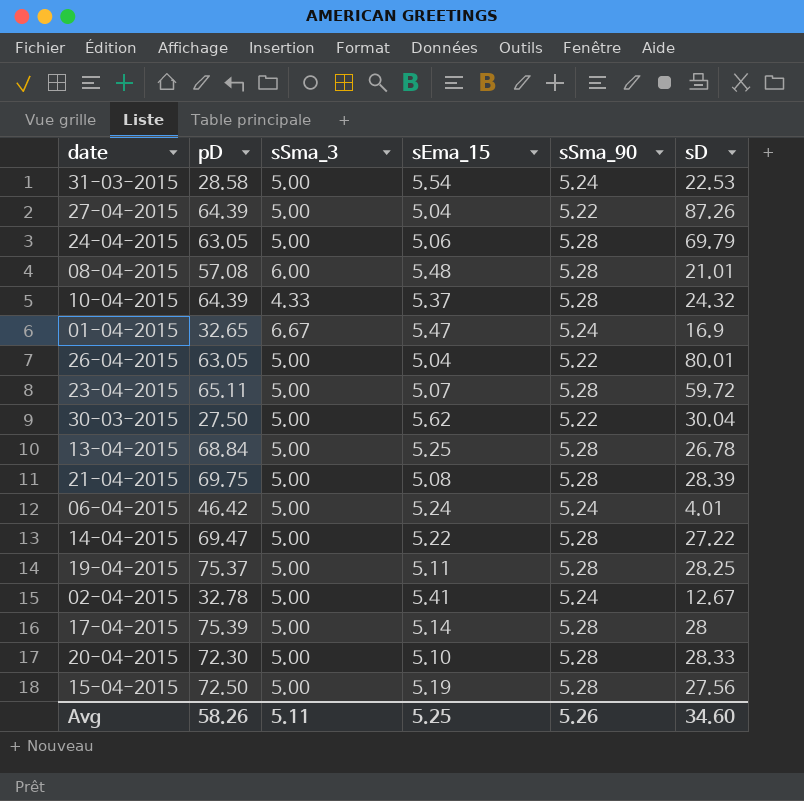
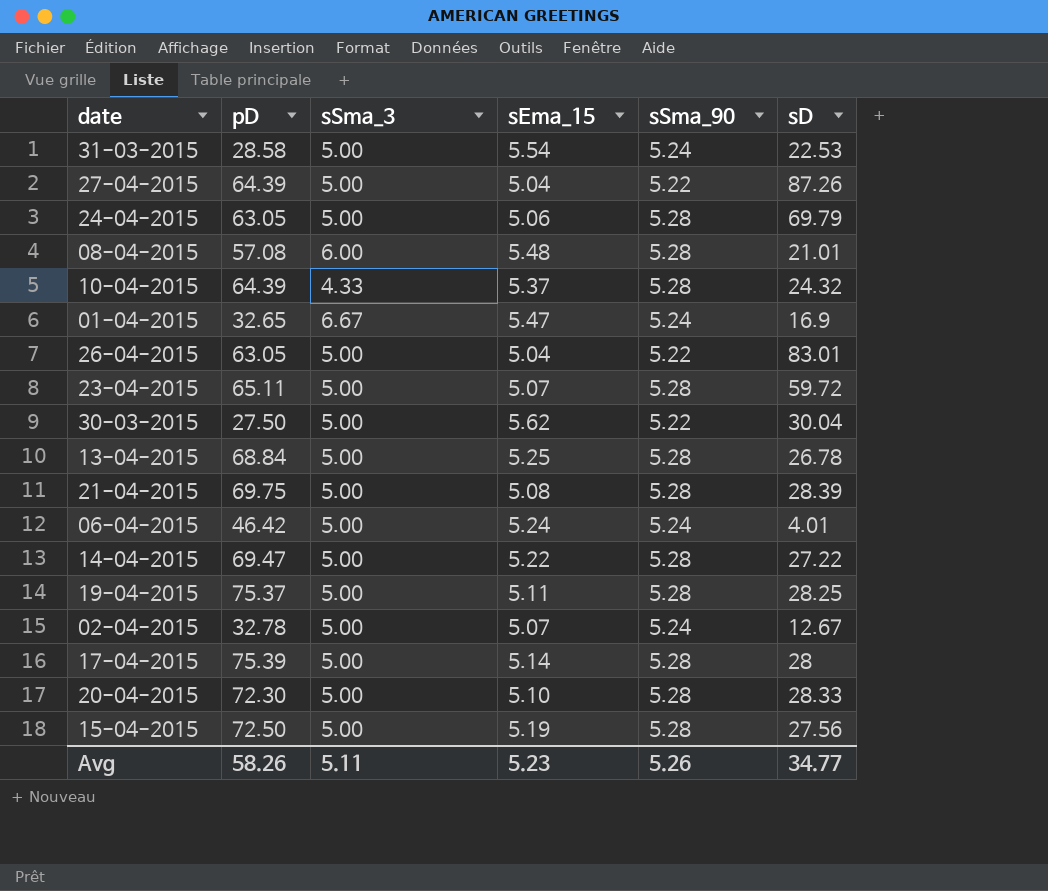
26-04-2015 | sD: 80.01 -> 83.01
02-04-2015 | sEma_15: 5.41 -> 5.07
Avg | sEma_15: 5.25 -> 5.23
Avg | sD: 34.60 -> 34.77

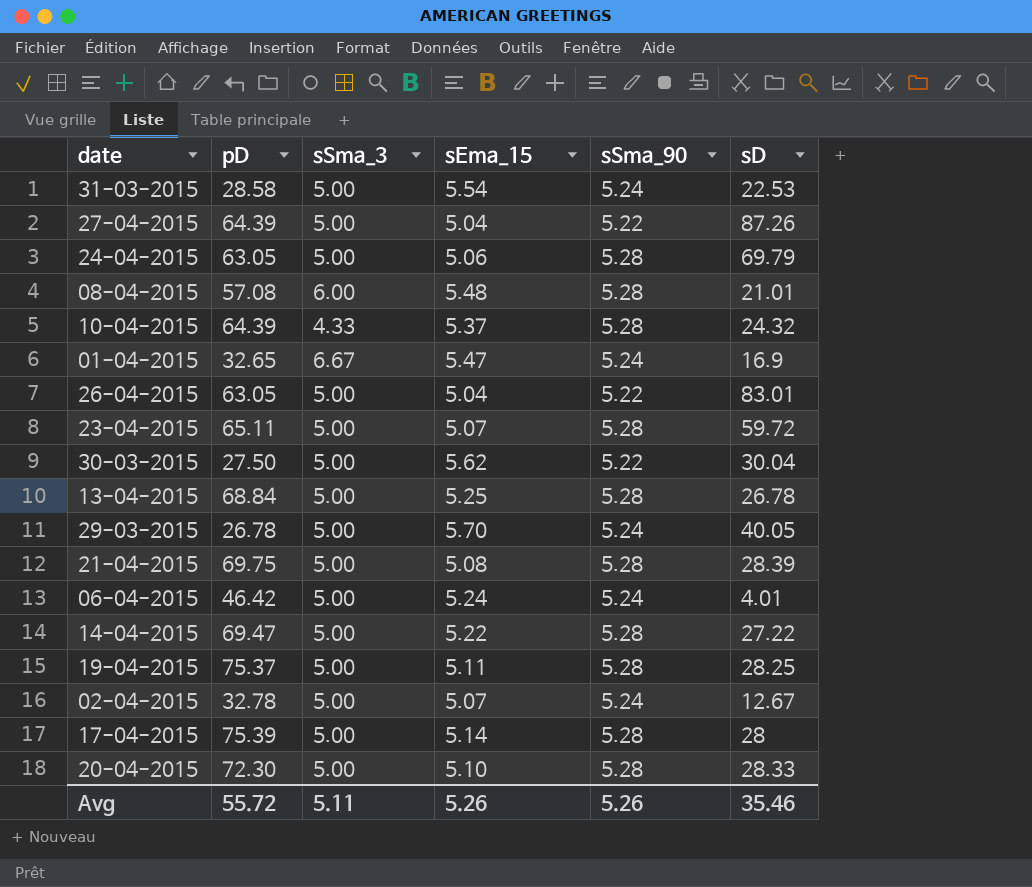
row 15-04-2015: 72.50 | 5.00 | 5.19 | 5.28 | 27.56 -> none
row 29-03-2015: none -> 26.78 | 5.00 | 5.70 | 5.24 | 40.05
Avg | pD: 58.26 -> 55.72
Avg | sEma_15: 5.23 -> 5.26
Avg | sD: 34.77 -> 35.46

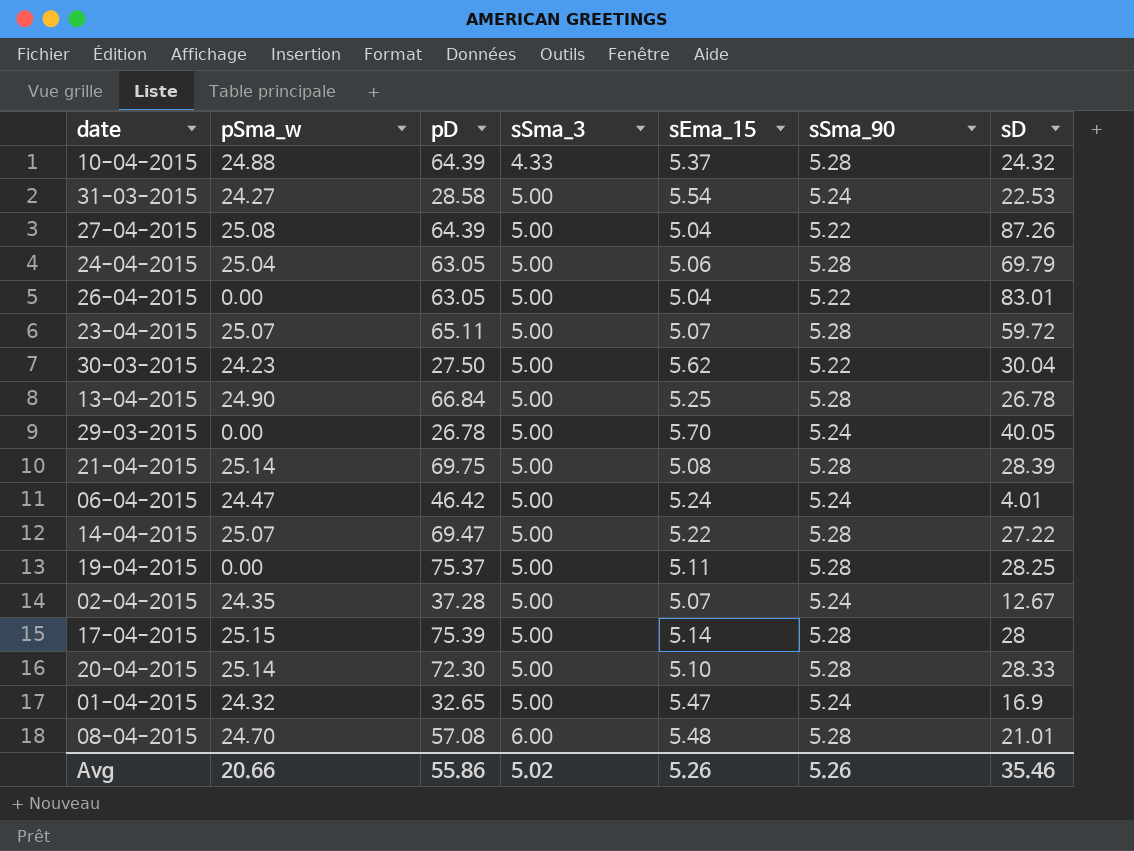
row order: none -> sSma_3 ascending
column pSma_w | position: none -> 2
13-04-2015 | pD: 68.84 -> 66.84
02-04-2015 | pD: 32.78 -> 37.28
01-04-2015 | sSma_3: 6.67 -> 5.00
Avg | pD: 55.72 -> 55.86
Avg | sSma_3: 5.11 -> 5.02

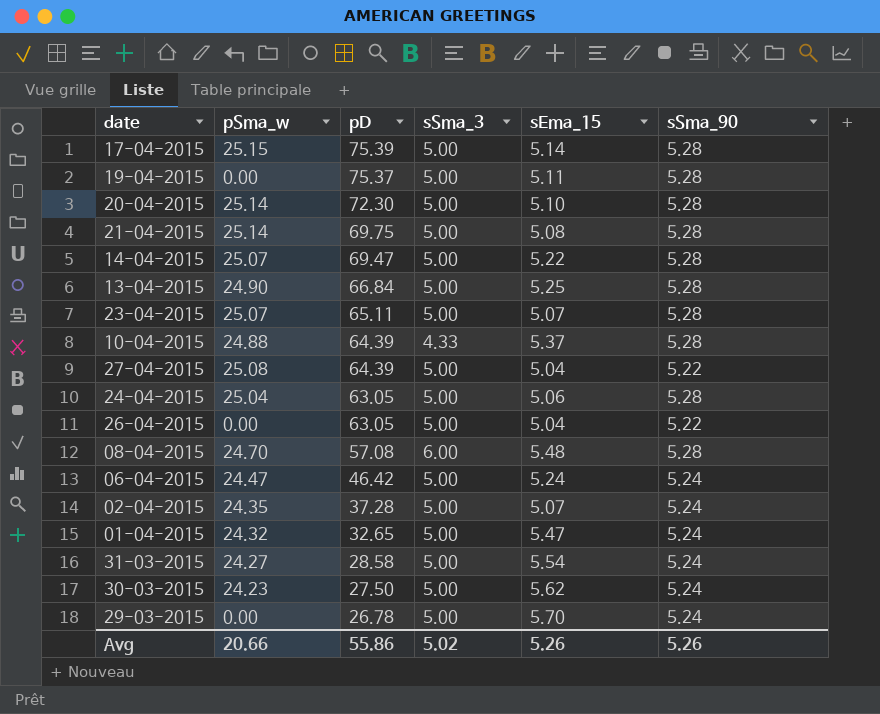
row order: sSma_3 ascending -> pD descending
column sD | position: 7 -> none
30-03-2015 | sSma_90: 5.22 -> 5.24

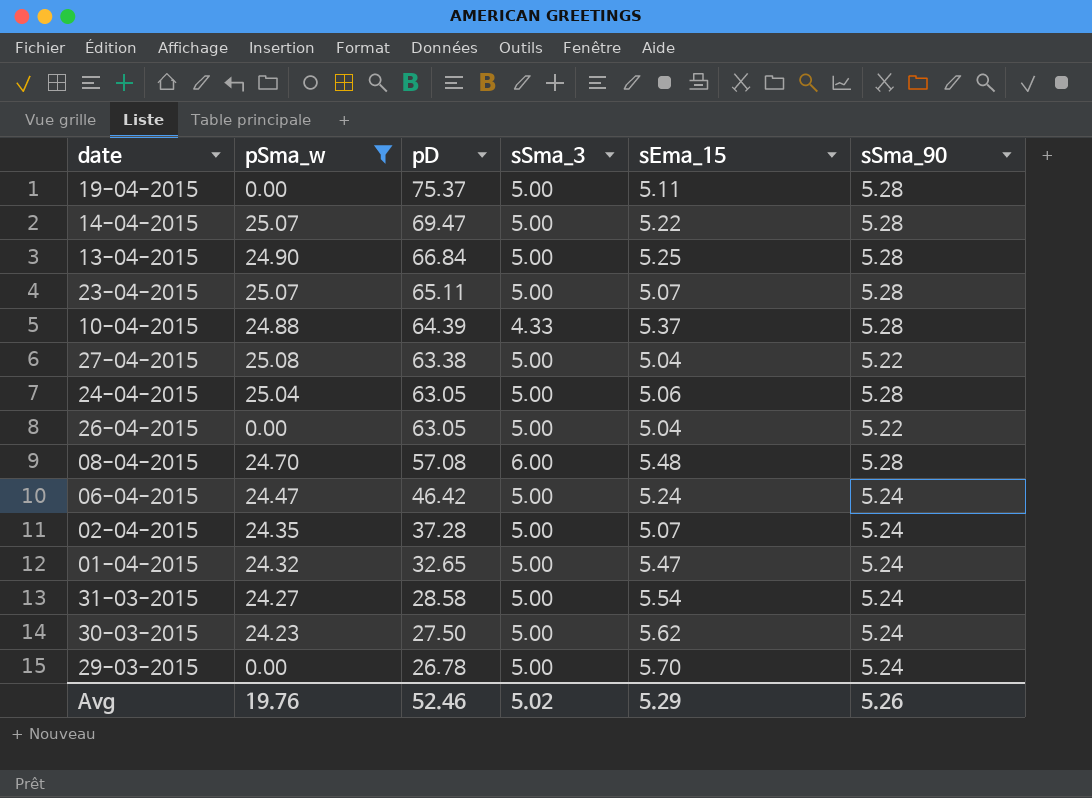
filter: none -> pSma_w <= 25.08
27-04-2015 | pD: 64.39 -> 63.38
Avg | pSma_w: 20.66 -> 19.76
Avg | pD: 55.86 -> 52.46
Avg | sEma_15: 5.26 -> 5.29

